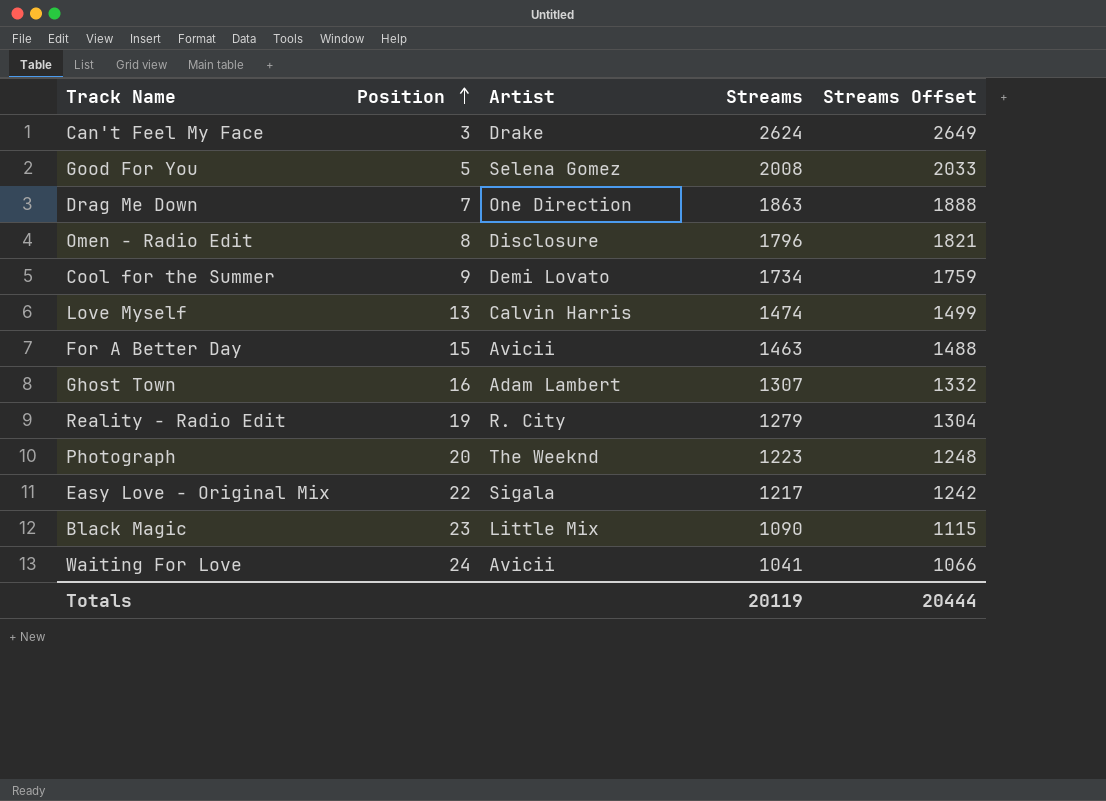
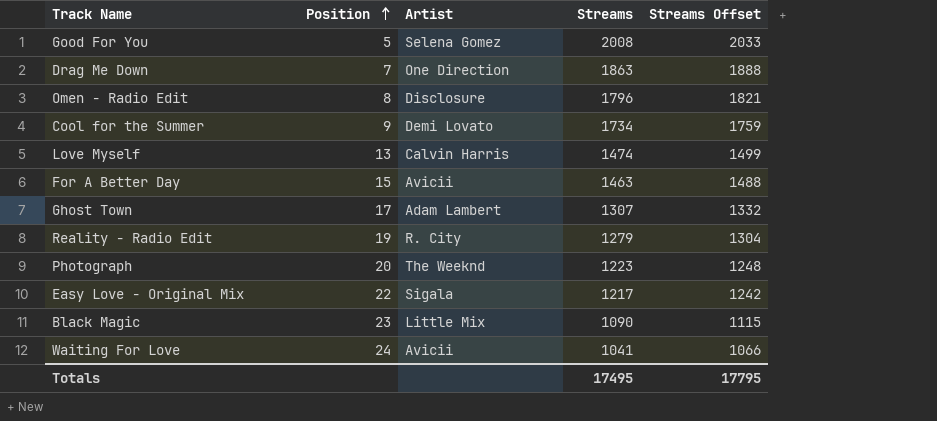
row Can't Feel My Face: 3 | Drake | 2624 | 2649 -> none
Ghost Town | Position: 16 -> 17
Totals | Streams: 20119 -> 17495
Totals | Streams Offset: 20444 -> 17795

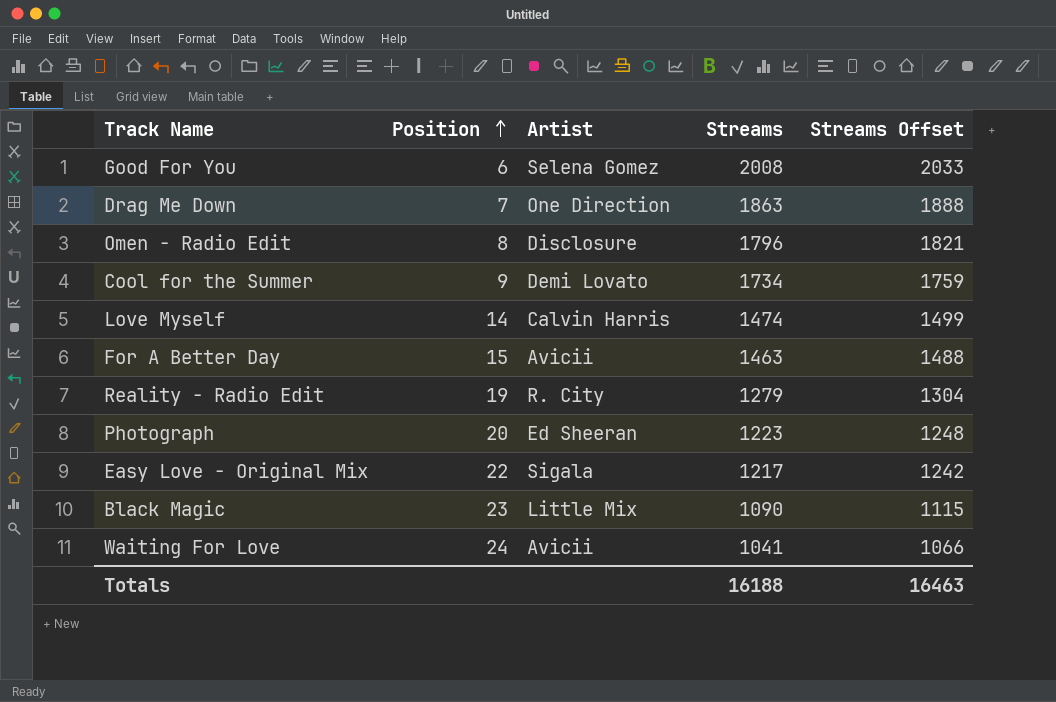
row Ghost Town: 17 | Adam Lambert | 1307 | 1332 -> none
Good For You | Position: 5 -> 6
Love Myself | Position: 13 -> 14
Photograph | Artist: The Weeknd -> Ed Sheeran
Totals | Streams: 17495 -> 16188
Totals | Streams Offset: 17795 -> 16463

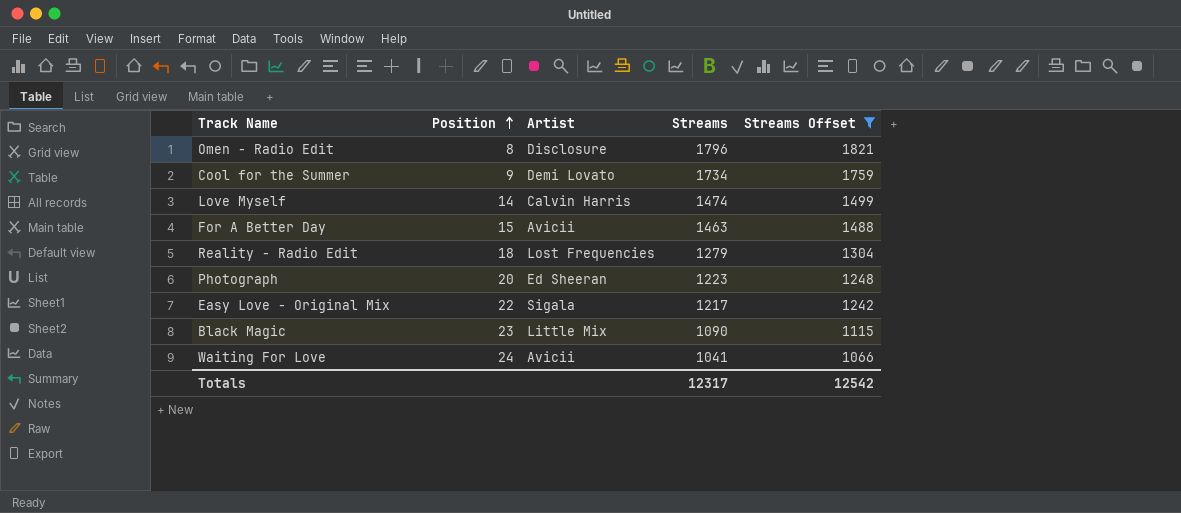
filter: none -> Streams Offset <= 1821
Reality - Radio Edit | Position: 19 -> 18
Reality - Radio Edit | Artist: R. City -> Lost Frequencies
Totals | Streams: 16188 -> 12317
Totals | Streams Offset: 16463 -> 12542

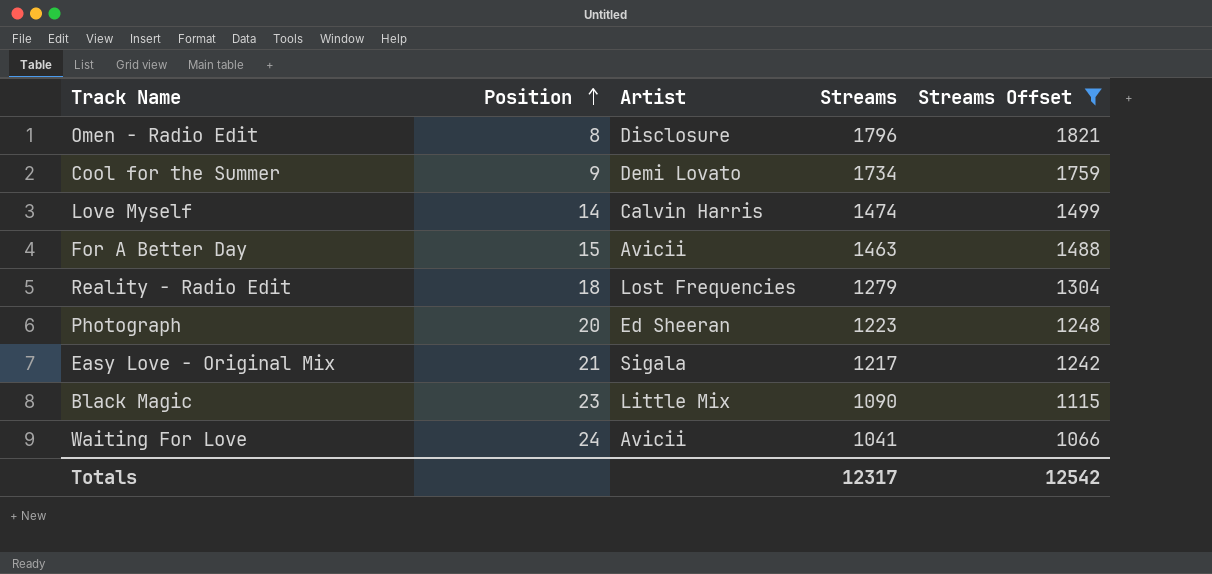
Easy Love - Original Mix | Position: 22 -> 21

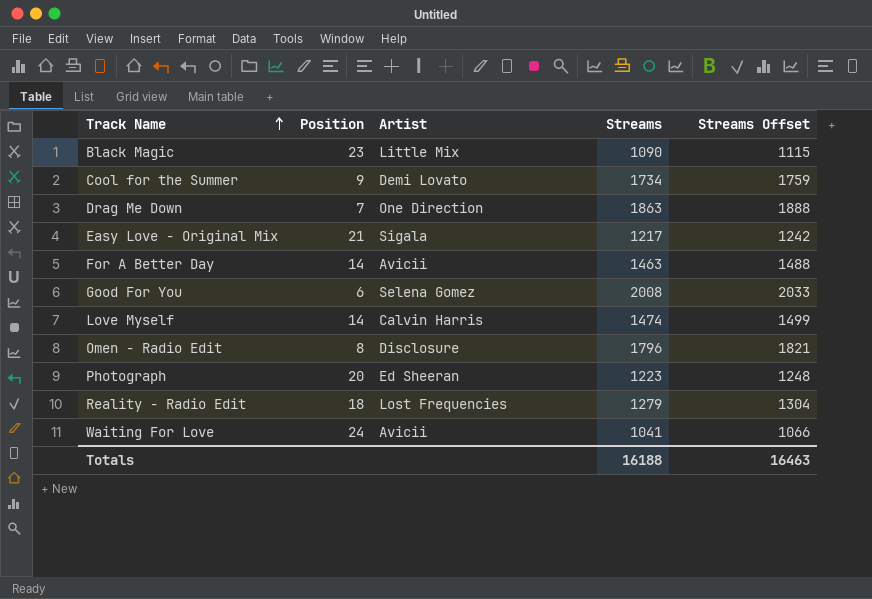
filter: Streams Offset <= 1821 -> none
row order: Position ascending -> Track Name ascending
For A Better Day | Position: 15 -> 14
Totals | Streams: 12317 -> 16188
Totals | Streams Offset: 12542 -> 16463

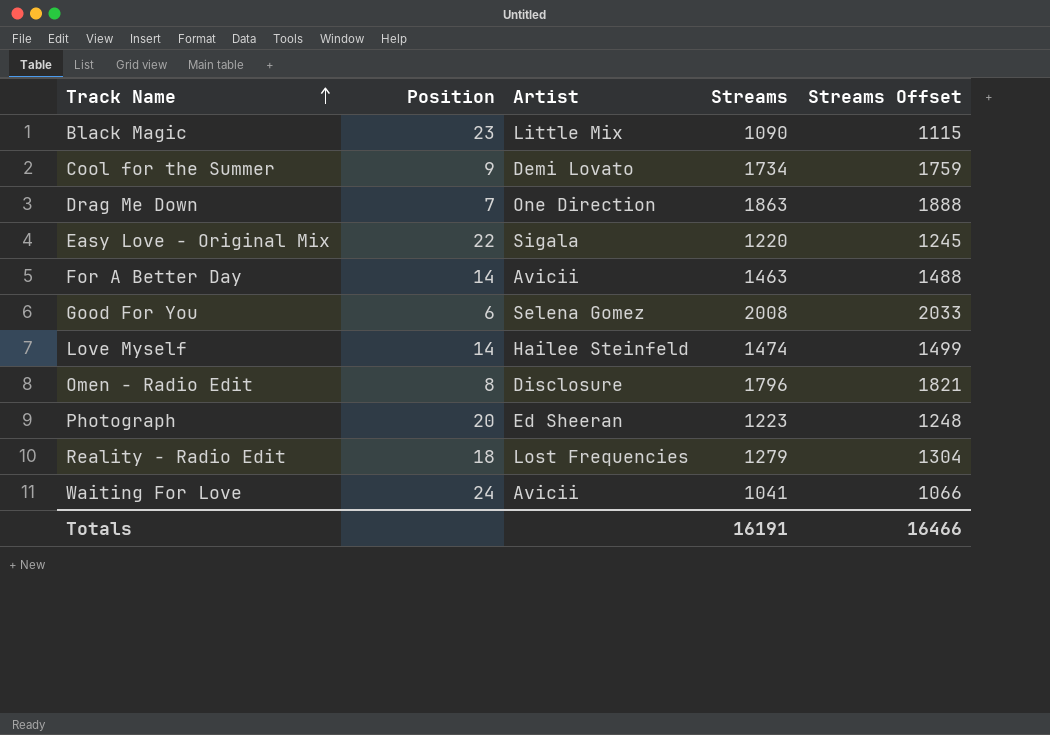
Easy Love - Original Mix | Position: 21 -> 22
Easy Love - Original Mix | Streams: 1217 -> 1220
Easy Love - Original Mix | Streams Offset: 1242 -> 1245
Love Myself | Artist: Calvin Harris -> Hailee Steinfeld
Totals | Streams: 16188 -> 16191
Totals | Streams Offset: 16463 -> 16466

